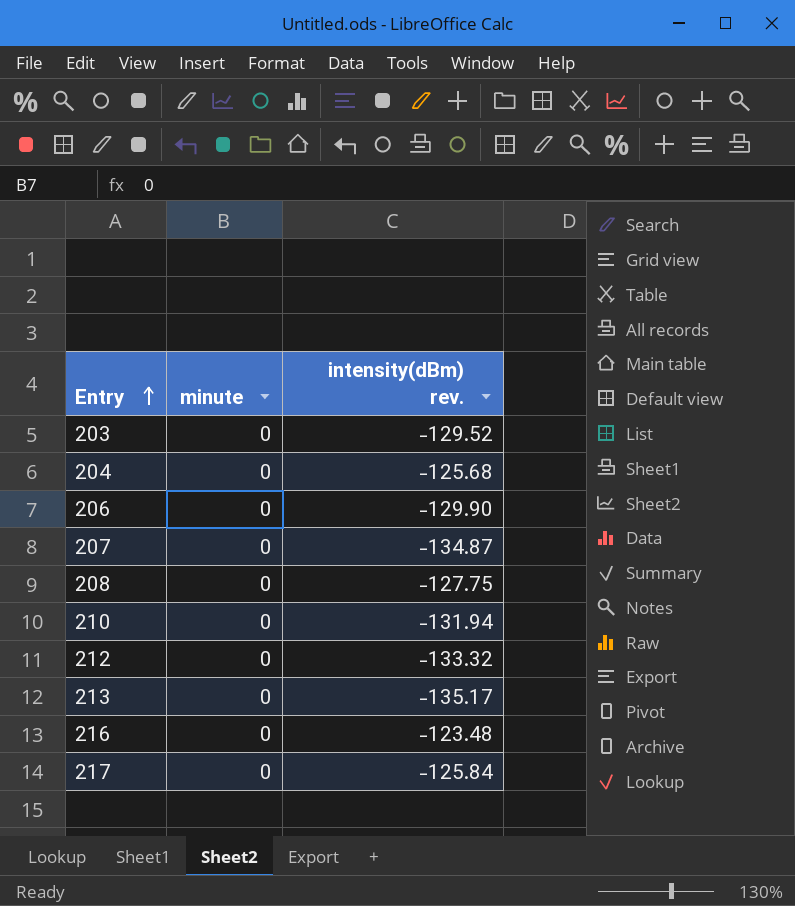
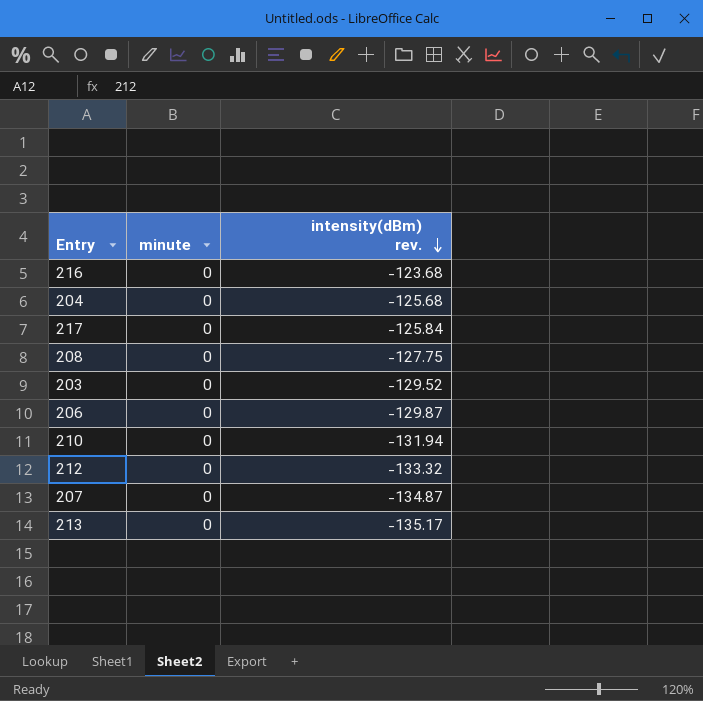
row order: Entry ascending -> intensity(dBm) rev. descending
216 | intensity(dBm) rev.: -123.48 -> -123.68
206 | intensity(dBm) rev.: -129.90 -> -129.87

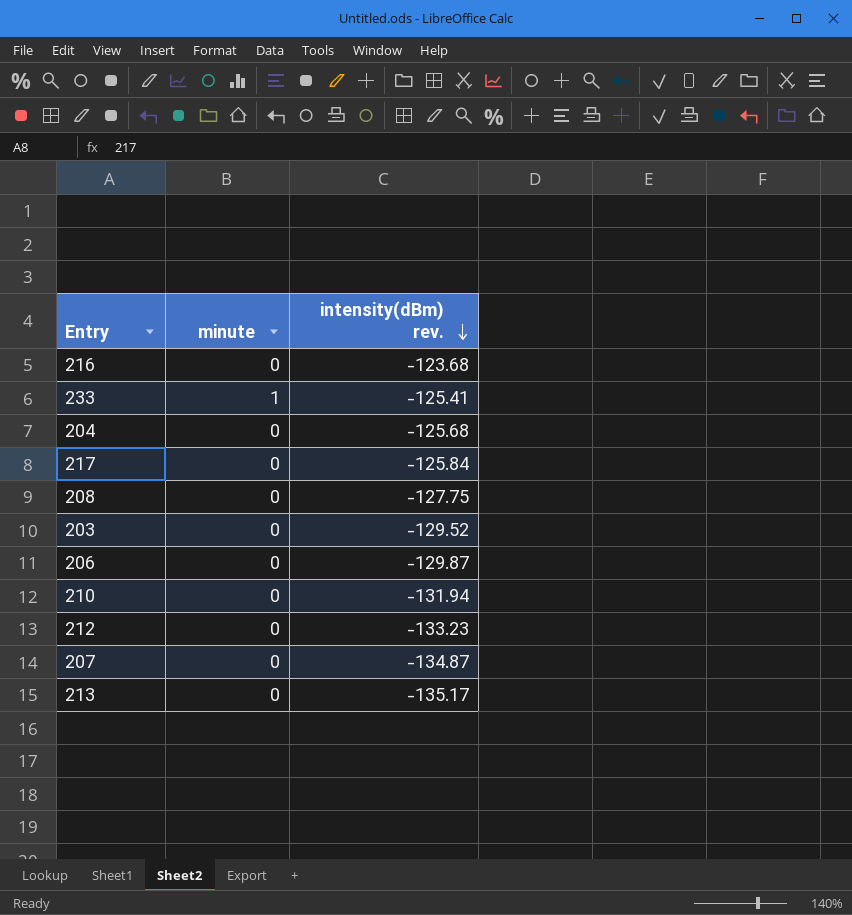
row 233: none -> 1 | -125.41
212 | intensity(dBm) rev.: -133.32 -> -133.23

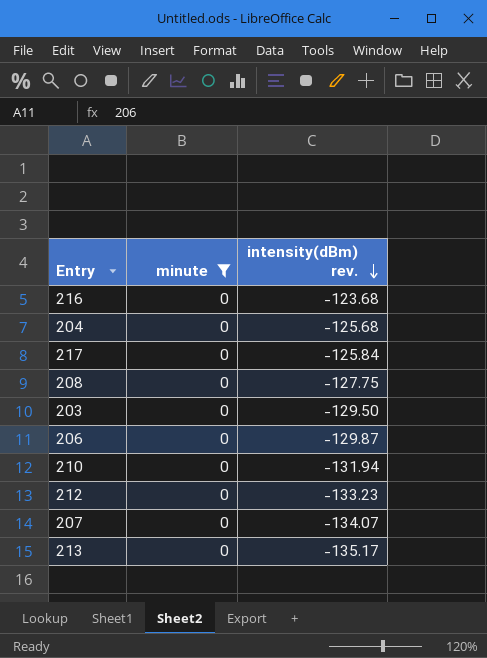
filter: none -> minute = 0
203 | intensity(dBm) rev.: -129.52 -> -129.50
207 | intensity(dBm) rev.: -134.87 -> -134.07

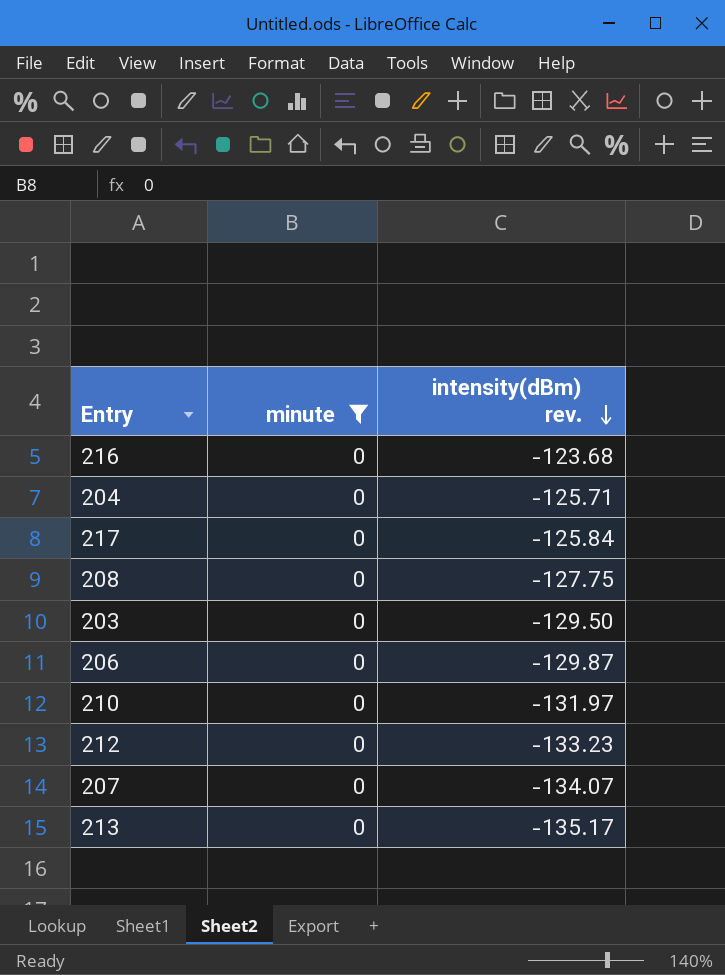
204 | intensity(dBm) rev.: -125.68 -> -125.71
210 | intensity(dBm) rev.: -131.94 -> -131.97

